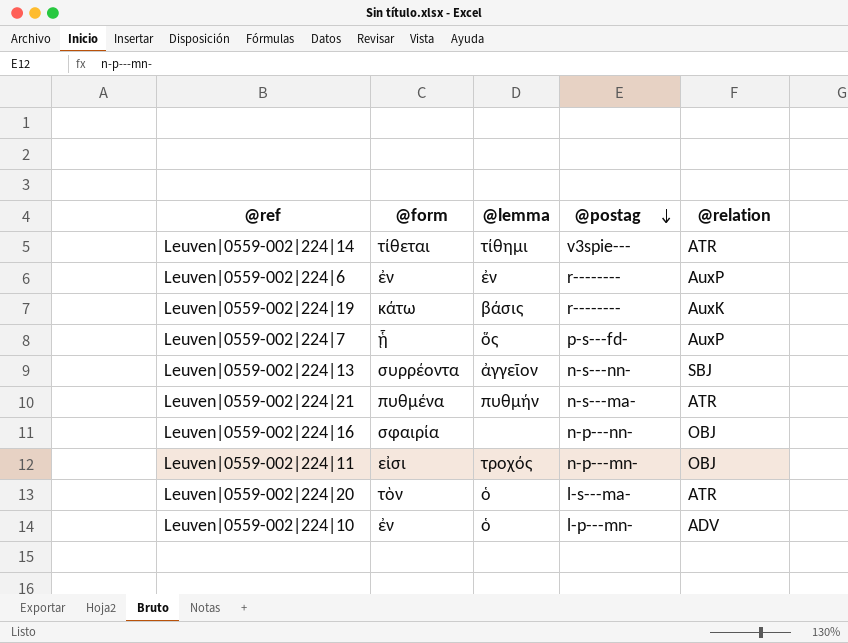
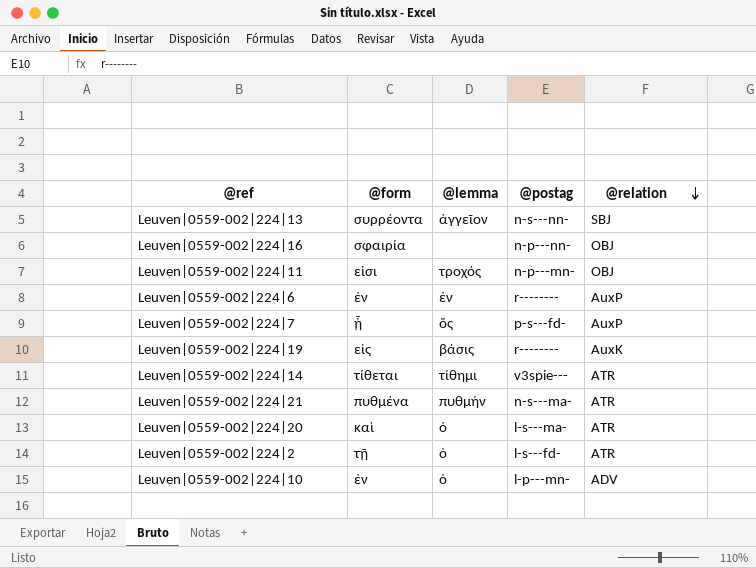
row order: @postag descending -> @relation descending
Leuven|0559-002|224|19 | @form: κάτω -> εἰς
Leuven|0559-002|224|20 | @form: τὸν -> καὶ
row Leuven|0559-002|224|2: none -> τῇ | ὁ | l-s---fd- | ATR

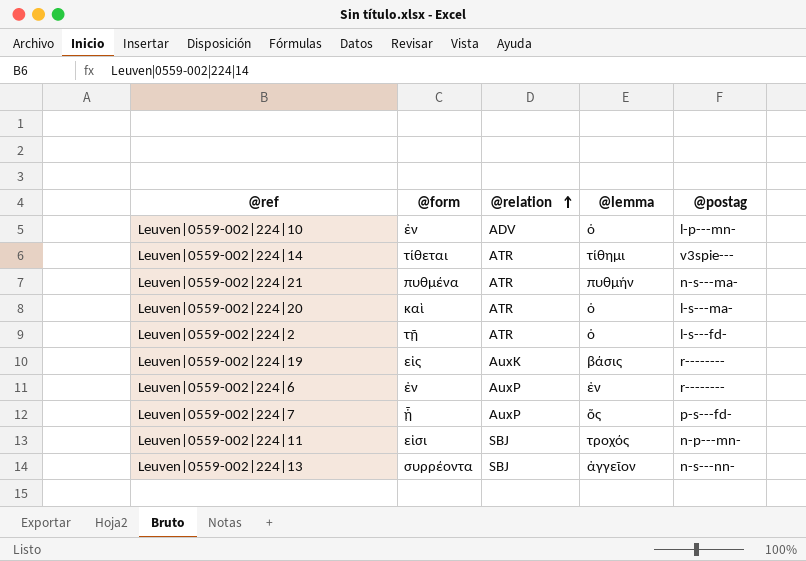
row order: @relation descending -> @relation ascending
column @relation | position: 5 -> 3
row Leuven|0559-002|224|16: σφαιρία | none | n-p---nn- | OBJ -> none
Leuven|0559-002|224|11 | @relation: OBJ -> SBJ

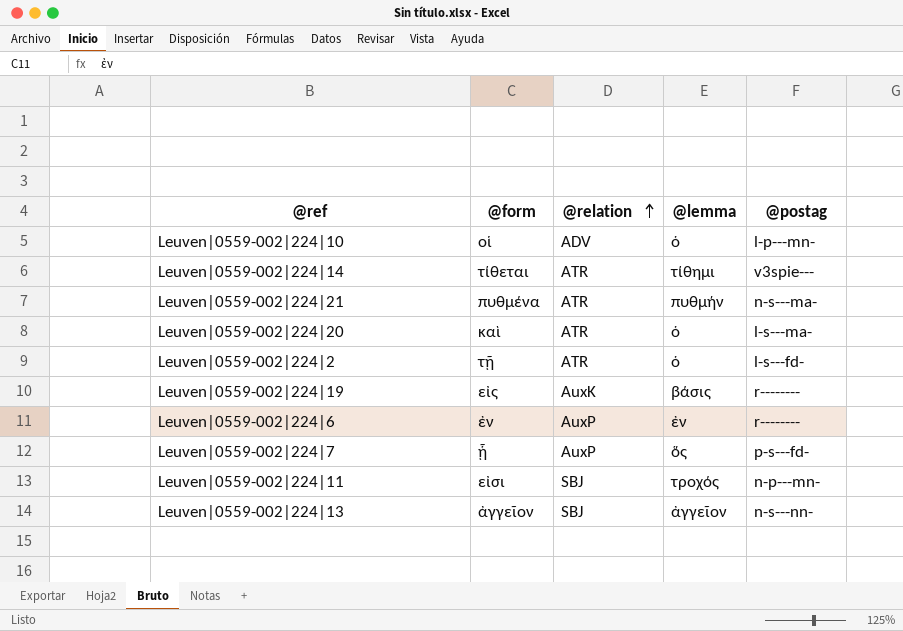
Leuven|0559-002|224|10 | @form: ἐν -> οἱ
Leuven|0559-002|224|13 | @form: συρρέοντα -> ἀγγεῖον

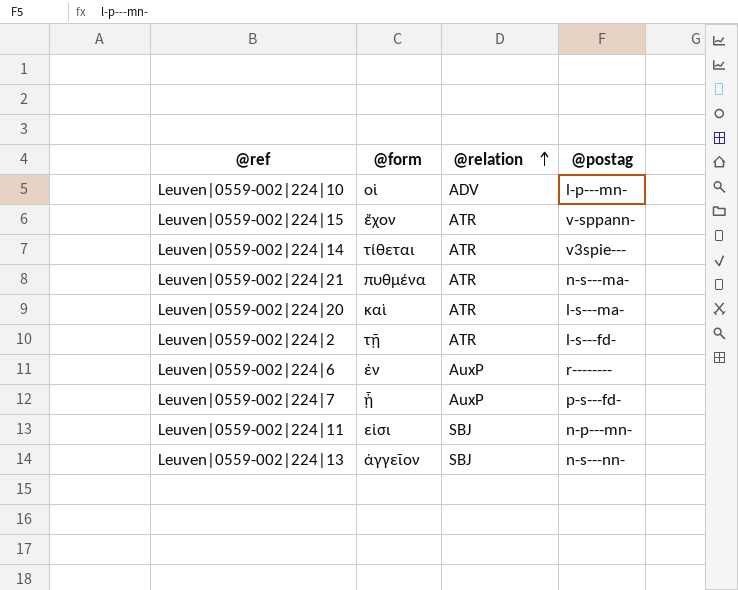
column @lemma | position: 4 -> none
row Leuven|0559-002|224|19: εἰς | AuxK | βάσις | r-------- -> none
row Leuven|0559-002|224|15: none -> ἔχον | ATR | v-sppann-

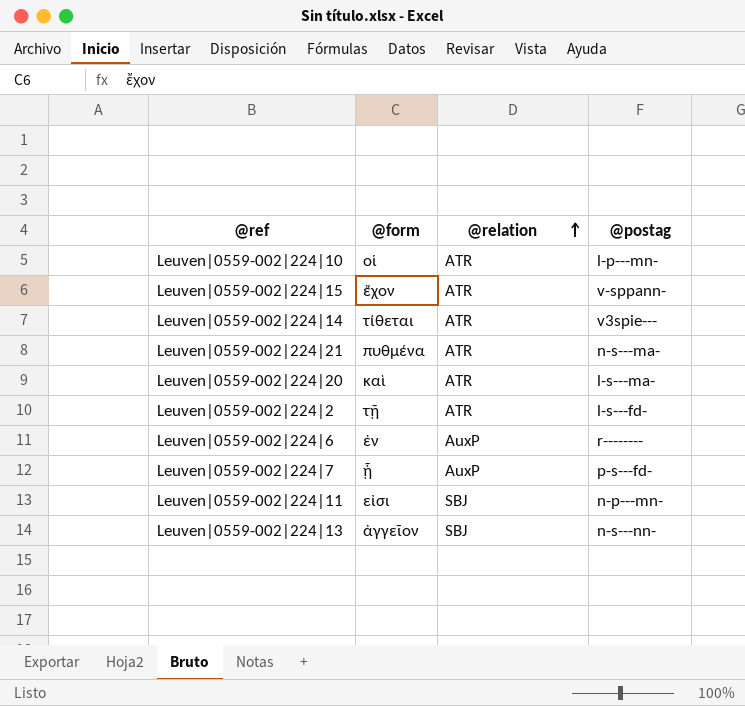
Leuven|0559-002|224|10 | @relation: ADV -> ATR

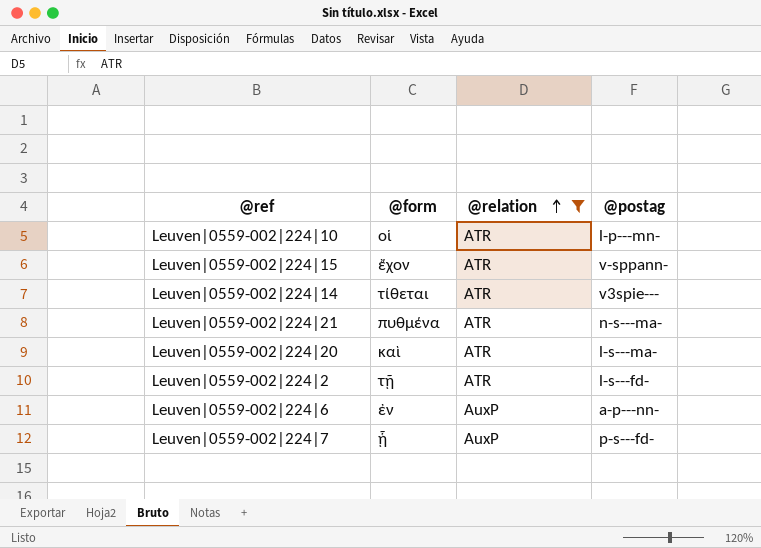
filter: none -> @relation != SBJ
Leuven|0559-002|224|6 | @postag: r-------- -> a-p---nn-

